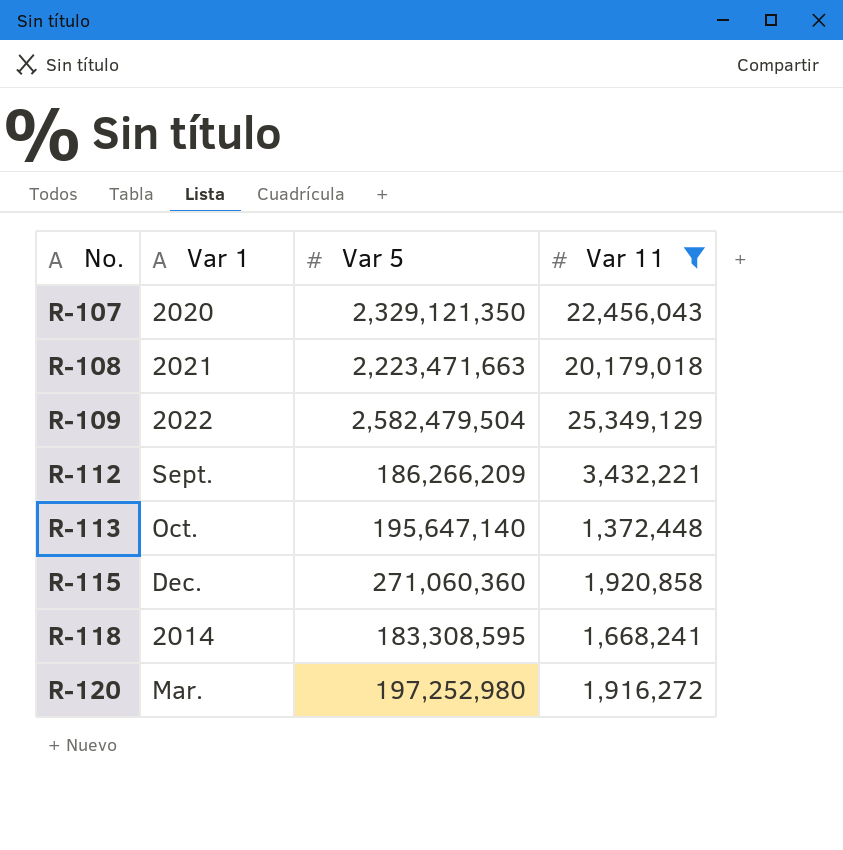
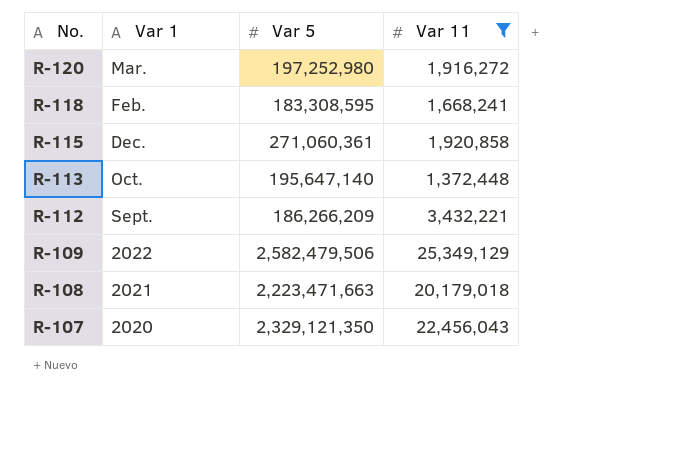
row order: No. ascending -> No. descending
R-118 | Var 1: 2014 -> Feb.
R-115 | Var 5: 271,060,360 -> 271,060,361
R-109 | Var 5: 2,582,479,504 -> 2,582,479,506

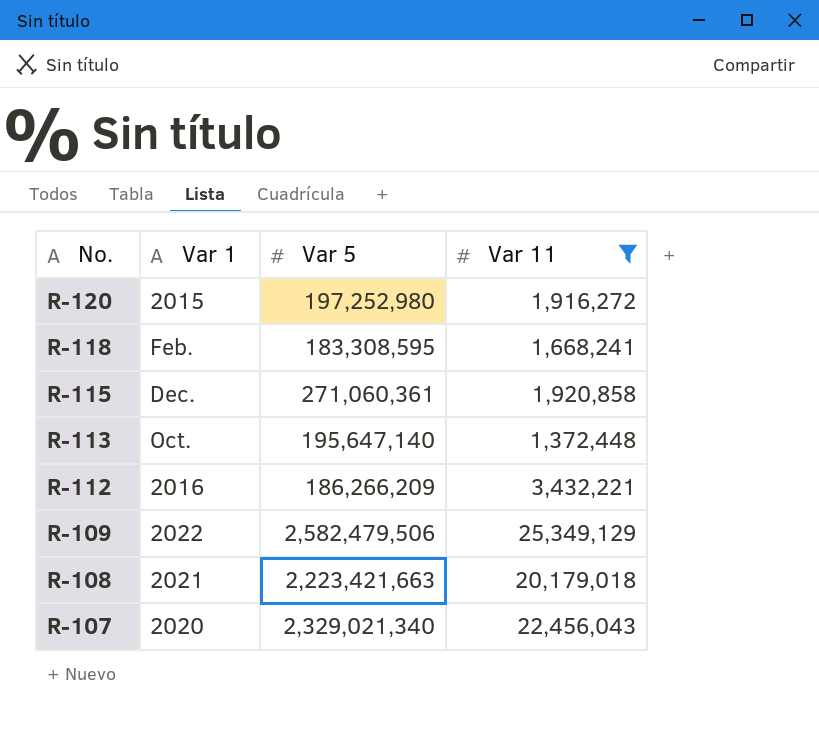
R-120 | Var 1: Mar. -> 2015
R-112 | Var 1: Sept. -> 2016
R-108 | Var 5: 2,223,471,663 -> 2,223,421,663
R-107 | Var 5: 2,329,121,350 -> 2,329,021,340

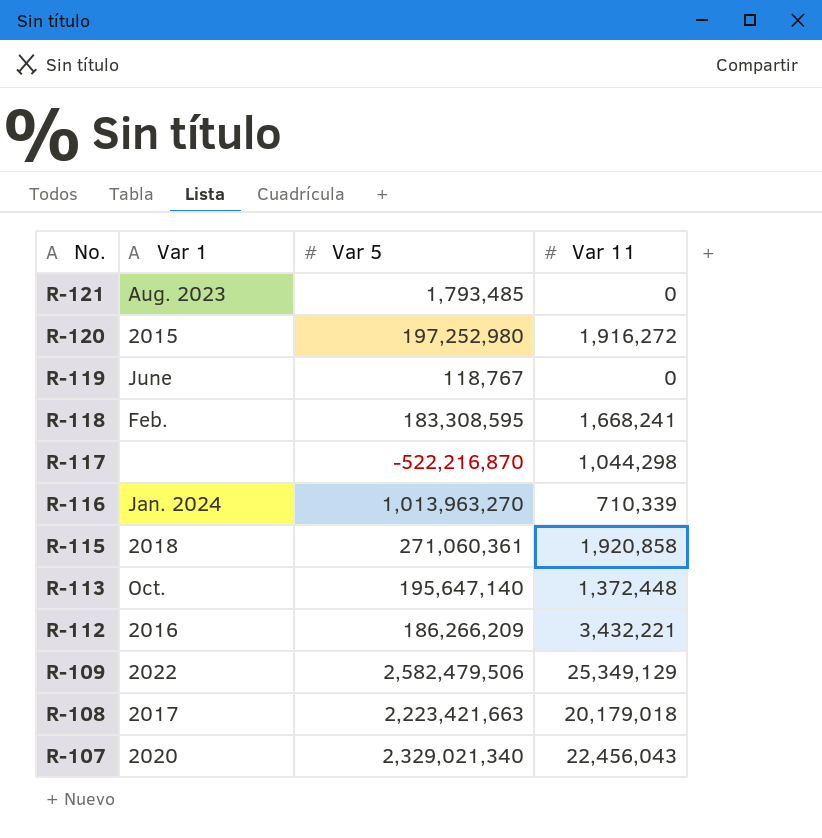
filter: Var 11 >= 1,372,448 -> none
R-115 | Var 1: Dec. -> 2018
R-108 | Var 1: 2021 -> 2017

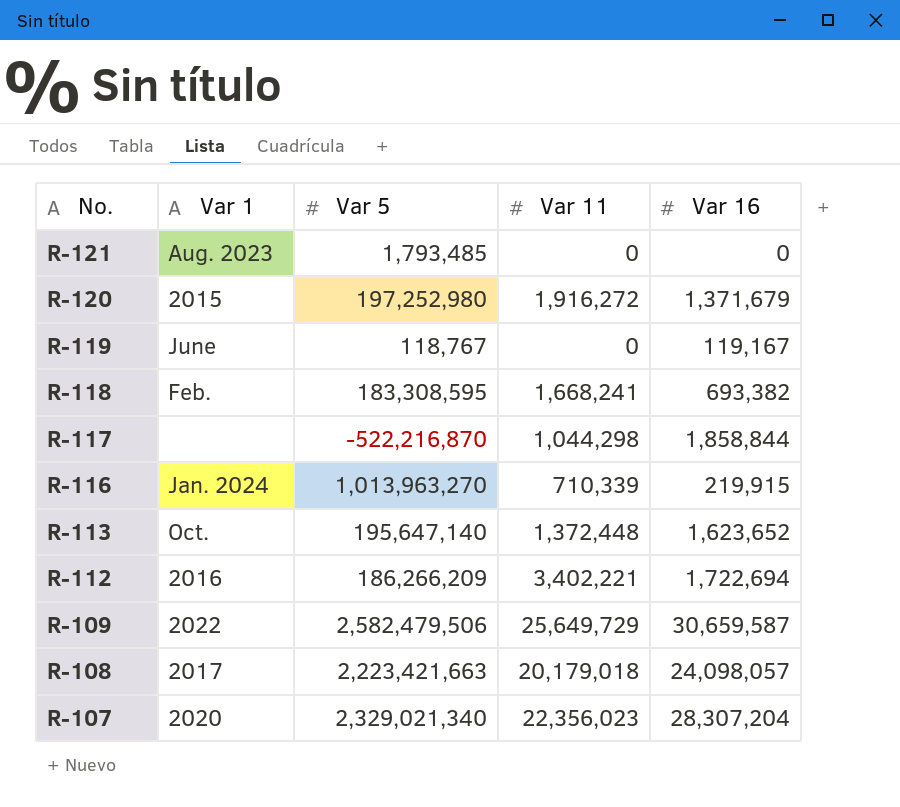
column Var 16 | position: none -> 5
row R-115: 2018 | 271,060,361 | 1,920,858 -> none
R-112 | Var 11: 3,432,221 -> 3,402,221
R-109 | Var 11: 25,349,129 -> 25,649,729
R-107 | Var 11: 22,456,043 -> 22,356,023

